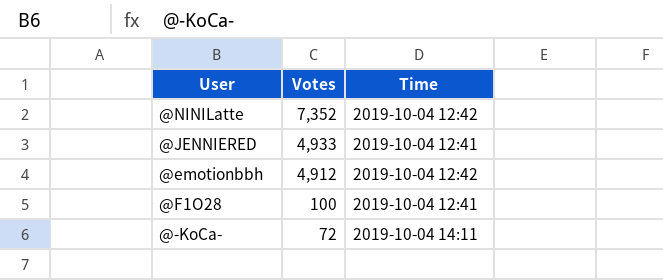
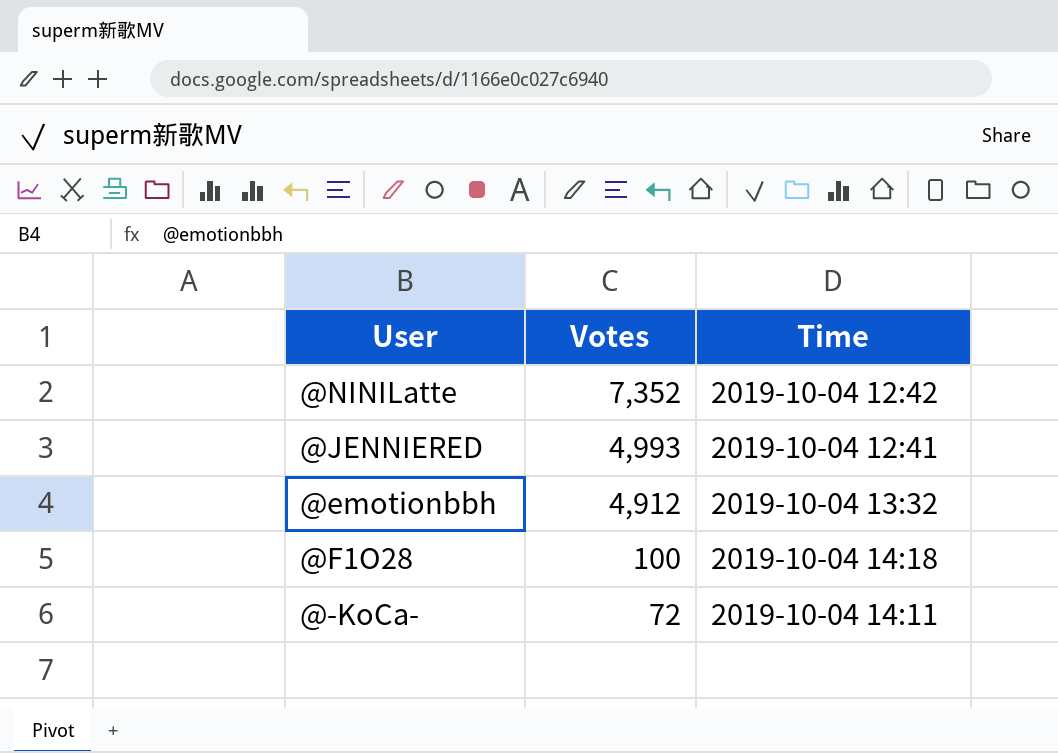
@JENNIERED | Votes: 4,933 -> 4,993
@emotionbbh | Time: 2019-10-04 12:42 -> 2019-10-04 13:32
@F1O28 | Time: 2019-10-04 12:41 -> 2019-10-04 14:18

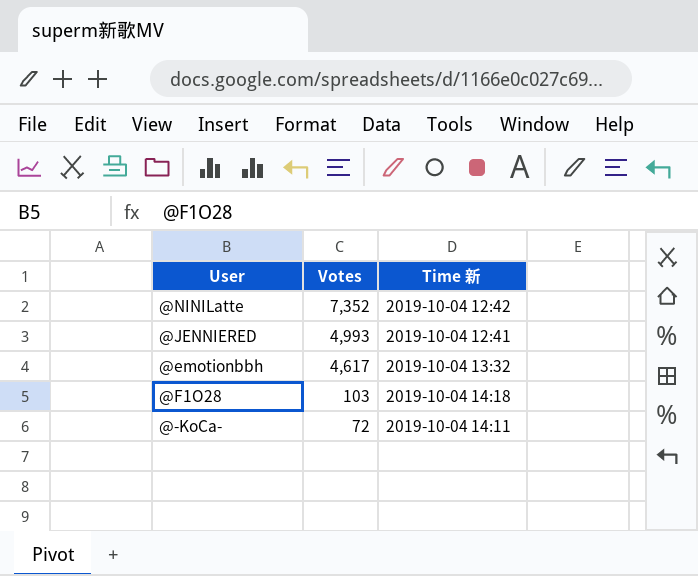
column name: Time -> Time 新
@emotionbbh | Votes: 4,912 -> 4,617
@F1O28 | Votes: 100 -> 103

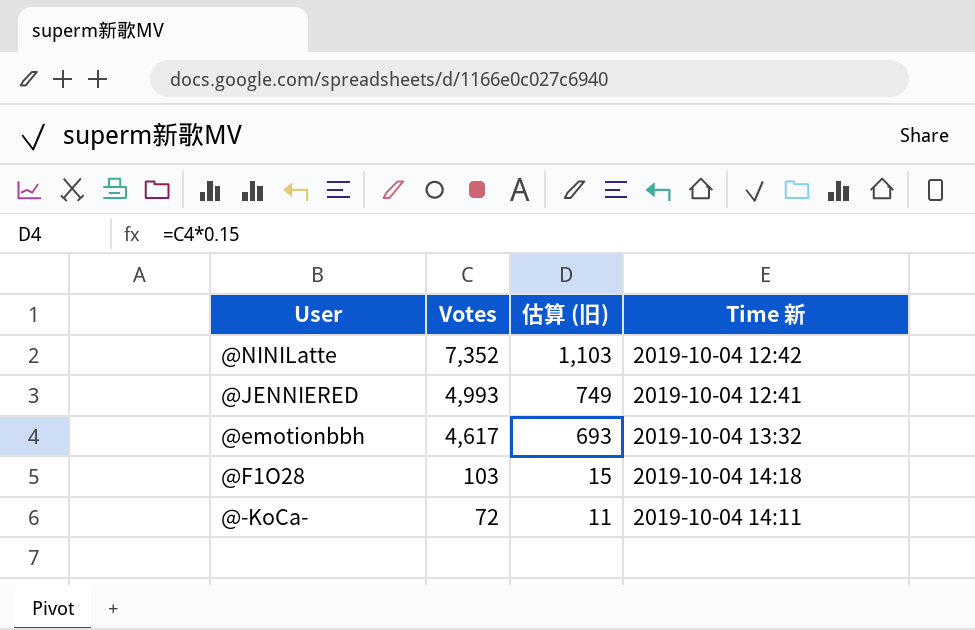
column 估算 (旧) | formula: none -> [Votes] * 0.15

